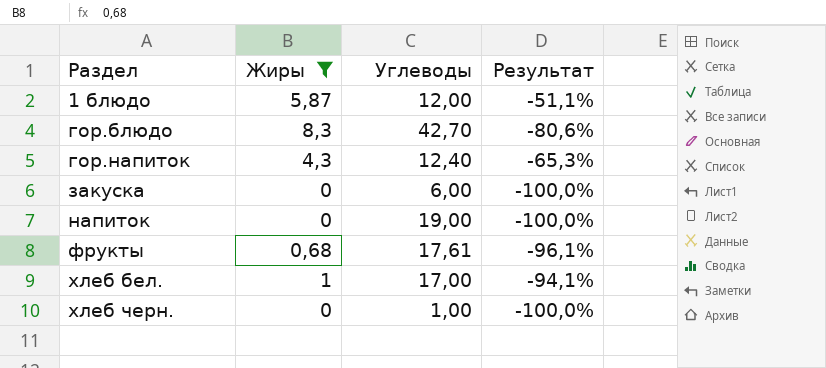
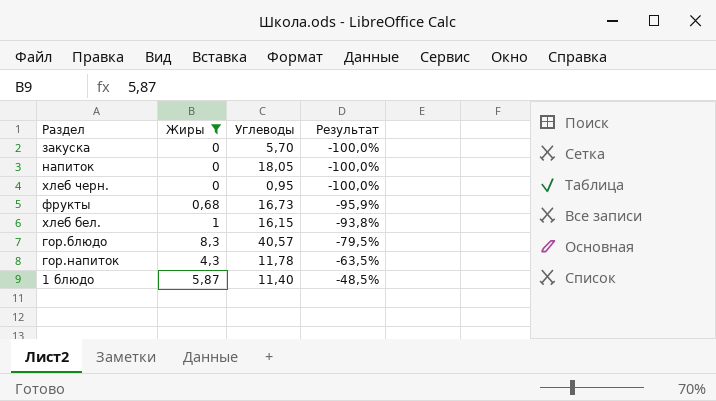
row order: Раздел ascending -> Результат ascending
закуска | Углеводы: 6,00 -> 5,70
напиток | Углеводы: 19,00 -> 18,05
хлеб черн. | Углеводы: 1,00 -> 0,95
фрукты | Углеводы: 17,61 -> 16,73
фрукты | Результат: -96,1% -> -95,9%
хлеб бел. | Углеводы: 17,00 -> 16,15
хлеб бел. | Результат: -94,1% -> -93,8%
гор.блюдо | Углеводы: 42,70 -> 40,57
гор.блюдо | Результат: -80,6% -> -79,5%
гор.напиток | Углеводы: 12,40 -> 11,78
гор.напиток | Результат: -65,3% -> -63,5%
1 блюдо | Углеводы: 12,00 -> 11,40
1 блюдо | Результат: -51,1% -> -48,5%

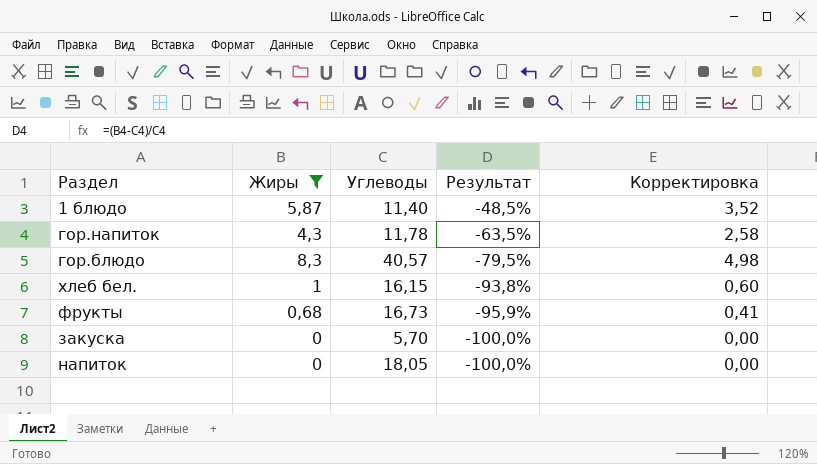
row order: Результат ascending -> Результат descending
column Корректировка | formula: none -> [Жиры] * 0,6
row хлеб черн.: 0 | 0,95 | -100,0% -> none

